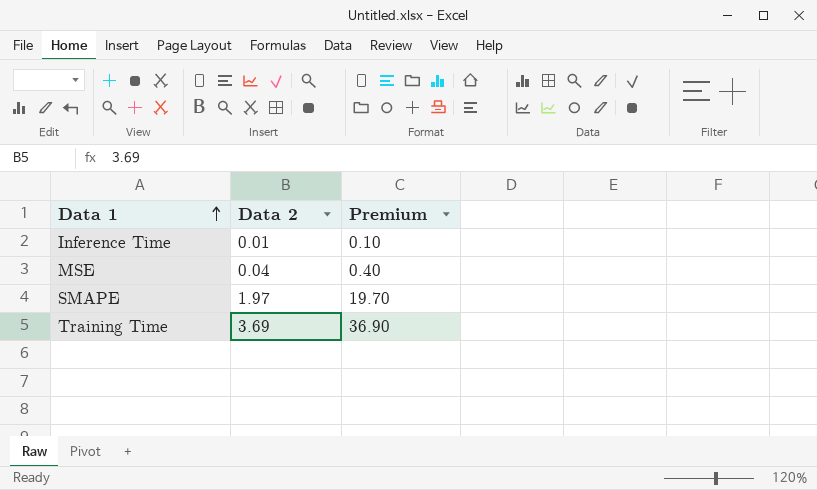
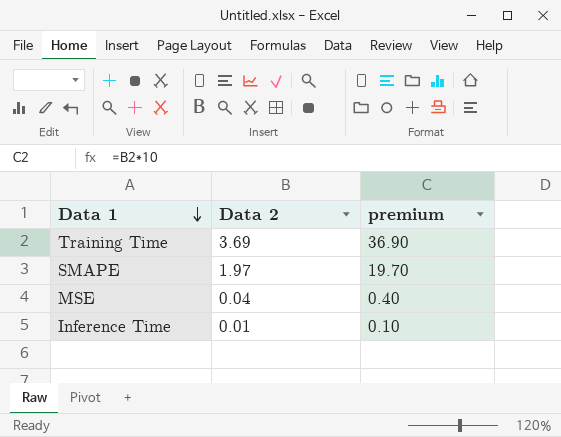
row order: Data 1 ascending -> Data 1 descending
column name: Premium -> premium

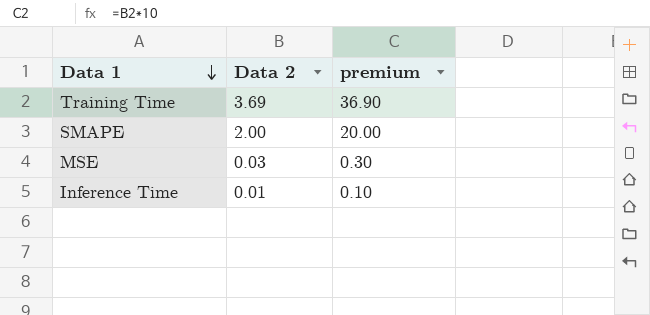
SMAPE | Data 2: 1.97 -> 2.00
SMAPE | premium: 19.70 -> 20.00
MSE | Data 2: 0.04 -> 0.03
MSE | premium: 0.40 -> 0.30

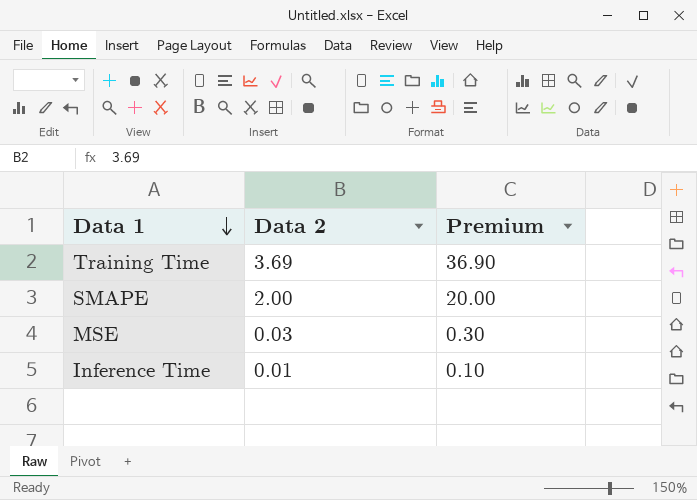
column name: premium -> Premium

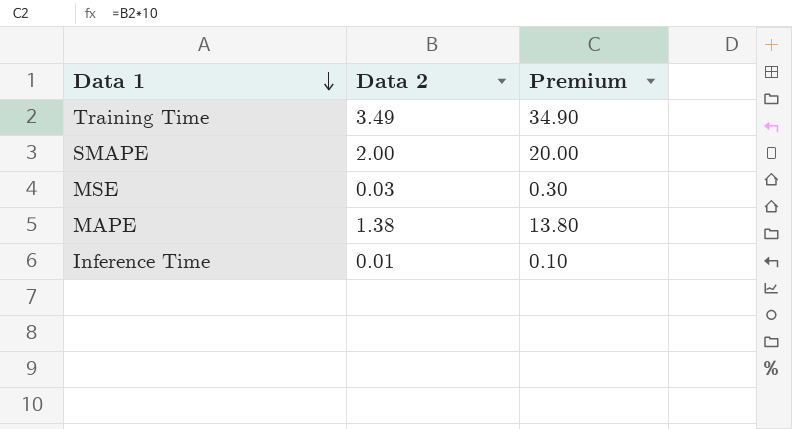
Training Time | Data 2: 3.69 -> 3.49
Training Time | Premium: 36.90 -> 34.90
row MAPE: none -> 1.38 | 13.80

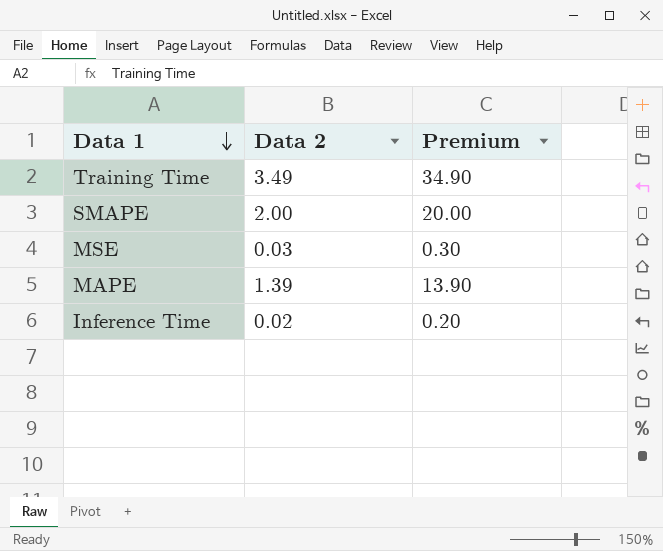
MAPE | Data 2: 1.38 -> 1.39
MAPE | Premium: 13.80 -> 13.90
Inference Time | Data 2: 0.01 -> 0.02
Inference Time | Premium: 0.10 -> 0.20

